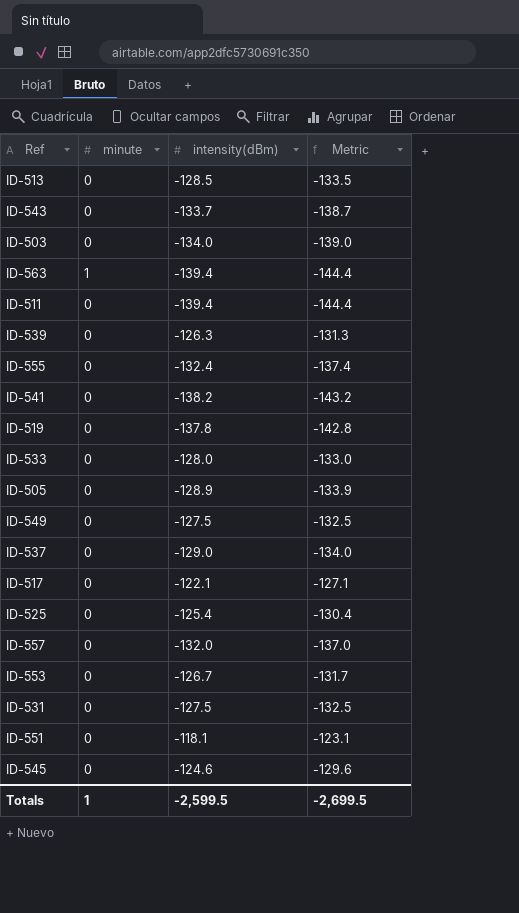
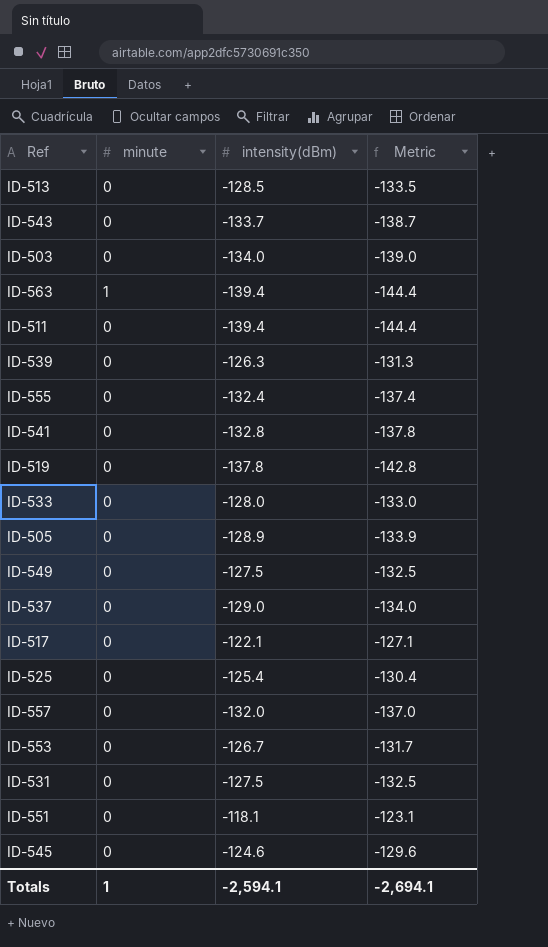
ID-541 | intensity(dBm): -138.2 -> -132.8
ID-541 | Metric: -143.2 -> -137.8
Totals | intensity(dBm): -2,599.5 -> -2,594.1
Totals | Metric: -2,699.5 -> -2,694.1

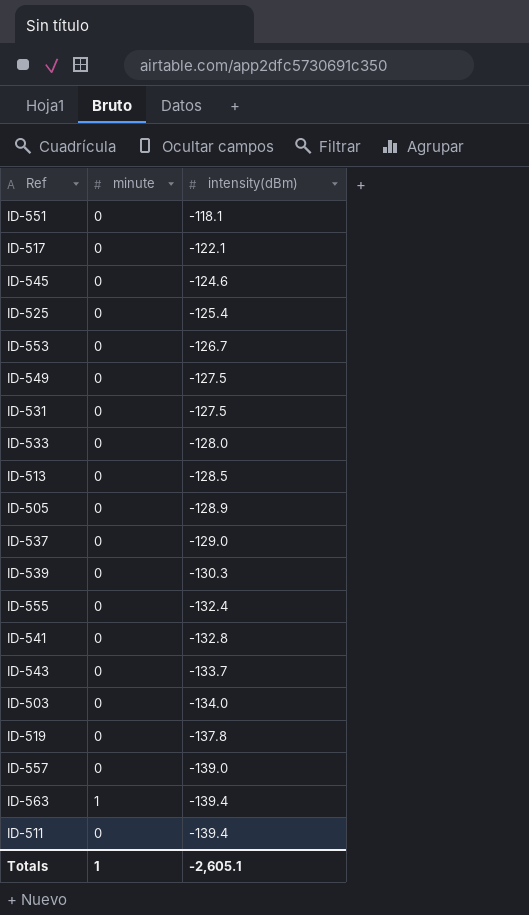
row order: none -> intensity(dBm) descending
column Metric | formula: [intensity(dBm)] - 5 -> none
ID-539 | intensity(dBm): -126.3 -> -130.3
ID-557 | intensity(dBm): -132.0 -> -139.0
Totals | intensity(dBm): -2,594.1 -> -2,605.1

